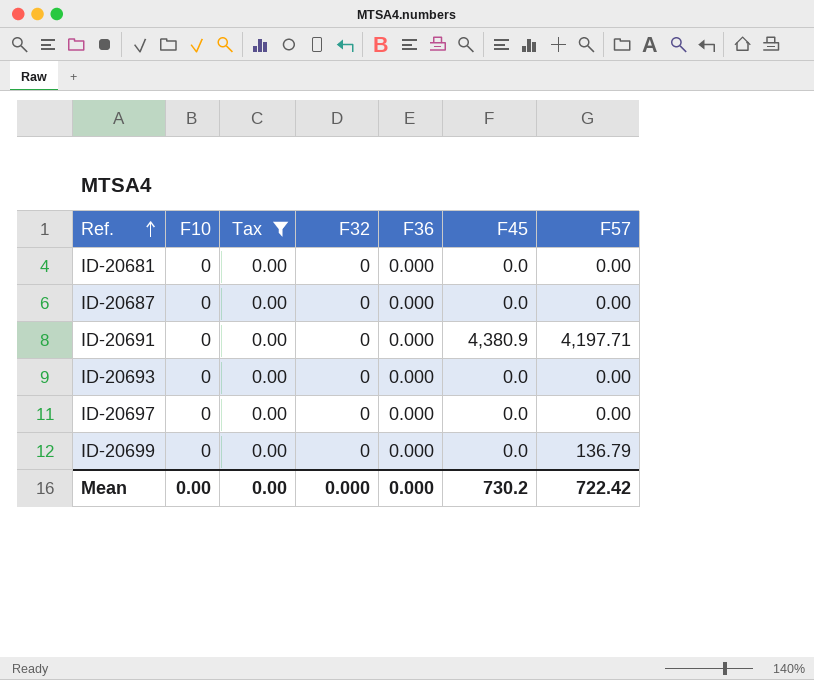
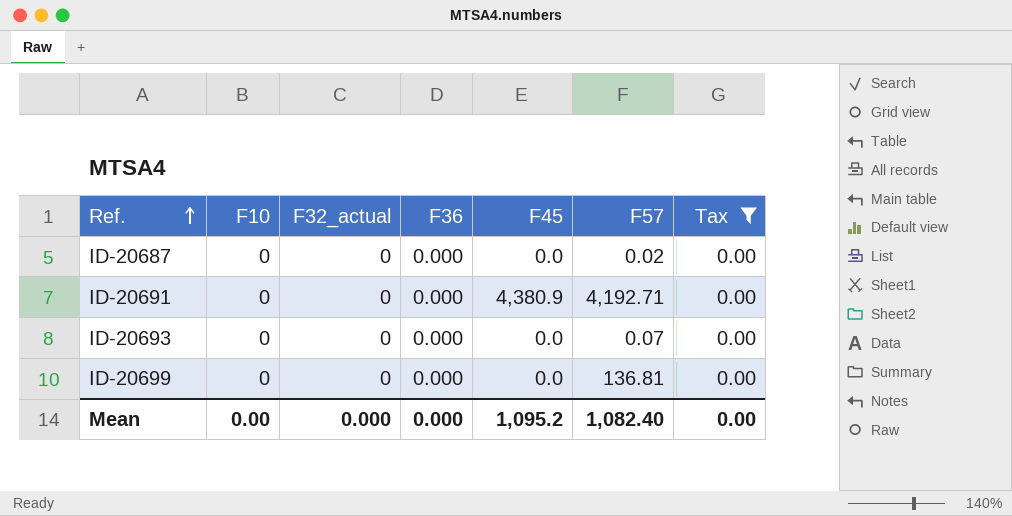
column name: F32 -> F32_actual
column Tax | position: 3 -> 7
row ID-20681: 0 | 0.00 | 0 | 0.000 | 0.0 | 0.00 -> none
row ID-20697: 0 | 0.00 | 0 | 0.000 | 0.0 | 0.00 -> none
ID-20687 | F57: 0.00 -> 0.02
ID-20691 | F57: 4,197.71 -> 4,192.71
ID-20693 | F57: 0.00 -> 0.07
ID-20699 | F57: 136.79 -> 136.81
Mean | F45: 730.2 -> 1,095.2
Mean | F57: 722.42 -> 1,082.40

